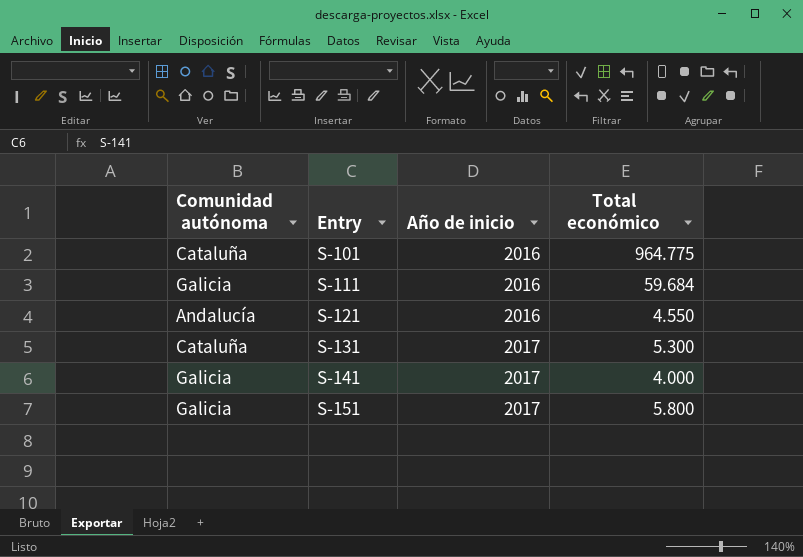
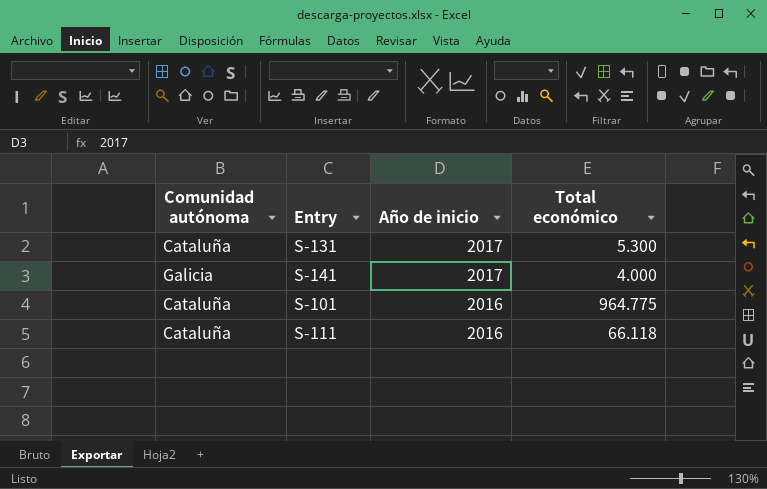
row order: Entry ascending -> Año de inicio descending
row S-121: Andalucía | 2016 | 4.550 -> none
row S-151: Galicia | 2017 | 5.800 -> none
S-111 | Comunidad autónoma: Galicia -> Cataluña
S-111 | Total económico: 59.684 -> 66.118

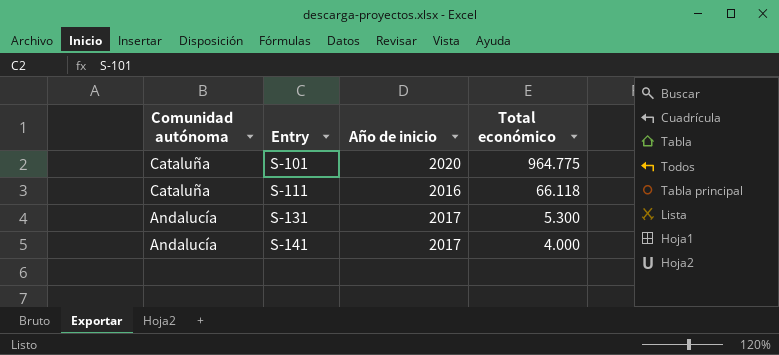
row order: Año de inicio descending -> Comunidad autónoma descending
S-101 | Año de inicio: 2016 -> 2020
S-131 | Comunidad autónoma: Cataluña -> Andalucía
S-141 | Comunidad autónoma: Galicia -> Andalucía

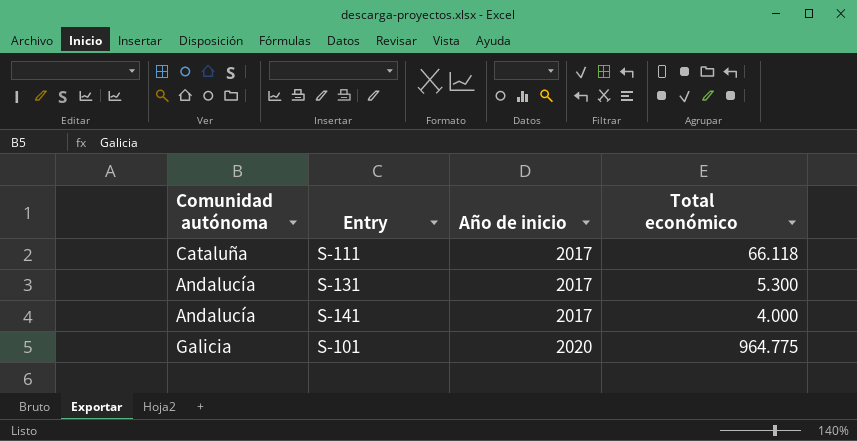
row order: Comunidad autónoma descending -> Año de inicio ascending
S-111 | Año de inicio: 2016 -> 2017
S-101 | Comunidad autónoma: Cataluña -> Galicia

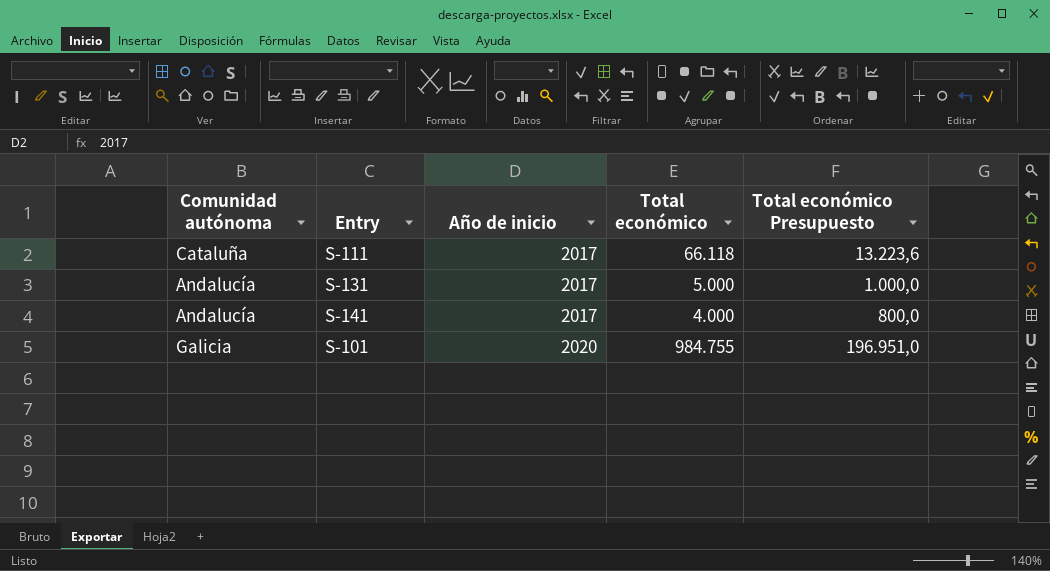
column Total económico Presupuesto | formula: none -> [Total económico] * 0,2
S-131 | Total económico: 5.300 -> 5.000
S-101 | Total económico: 964.775 -> 984.755

